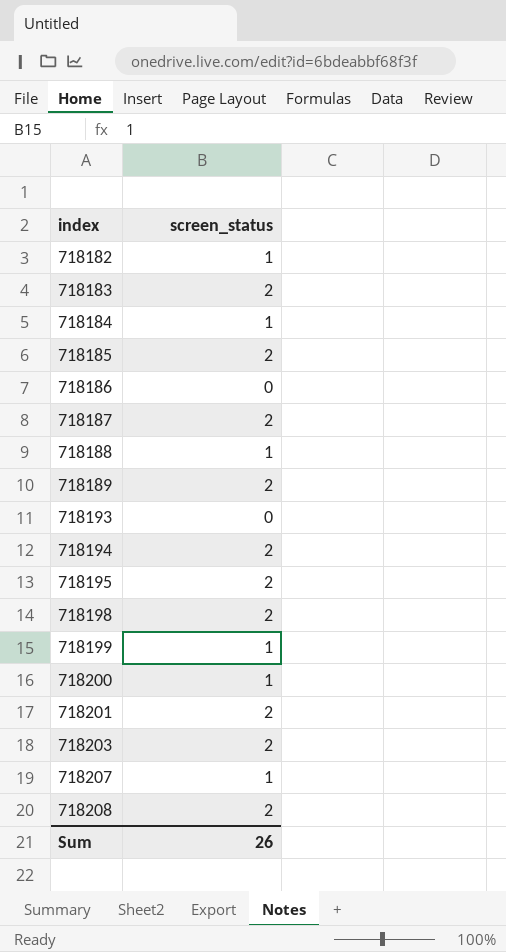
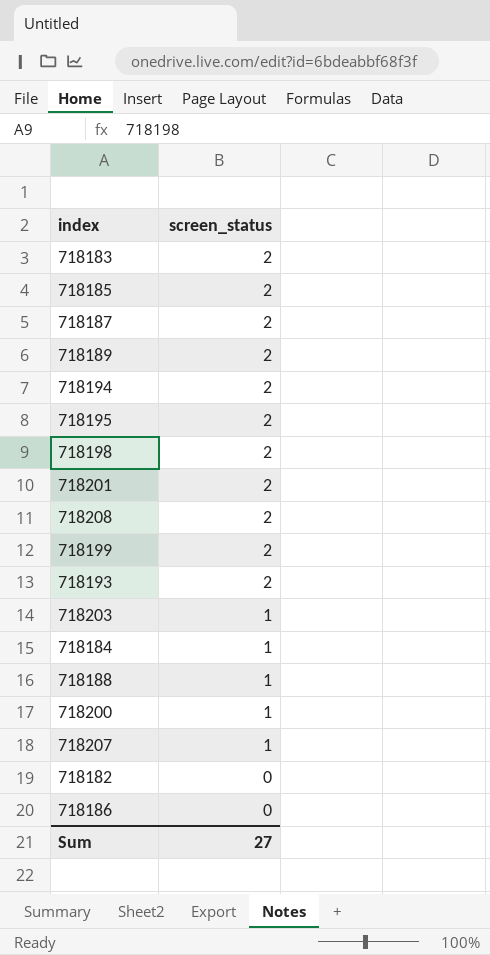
row order: index ascending -> screen_status descending
718199 | screen_status: 1 -> 2
718193 | screen_status: 0 -> 2
718203 | screen_status: 2 -> 1
718182 | screen_status: 1 -> 0
Sum | screen_status: 26 -> 27

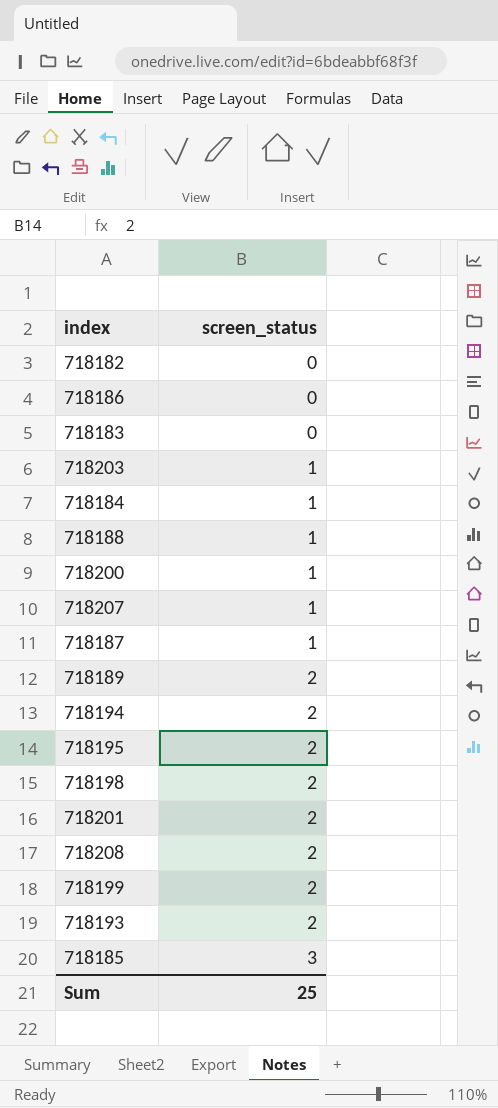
row order: screen_status descending -> screen_status ascending
718183 | screen_status: 2 -> 0
718187 | screen_status: 2 -> 1
718185 | screen_status: 2 -> 3
Sum | screen_status: 27 -> 25

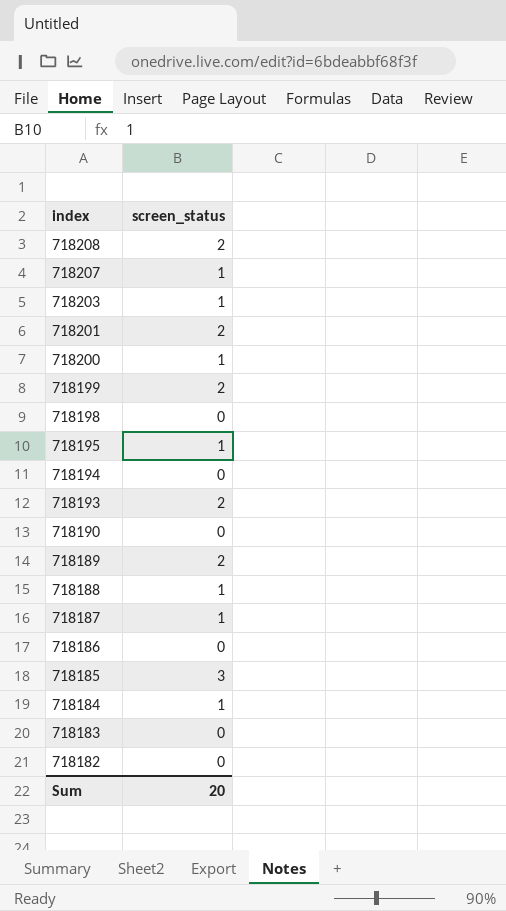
row order: screen_status ascending -> index descending
718198 | screen_status: 2 -> 0
718195 | screen_status: 2 -> 1
718194 | screen_status: 2 -> 0
row 718190: none -> 0
Sum | screen_status: 25 -> 20

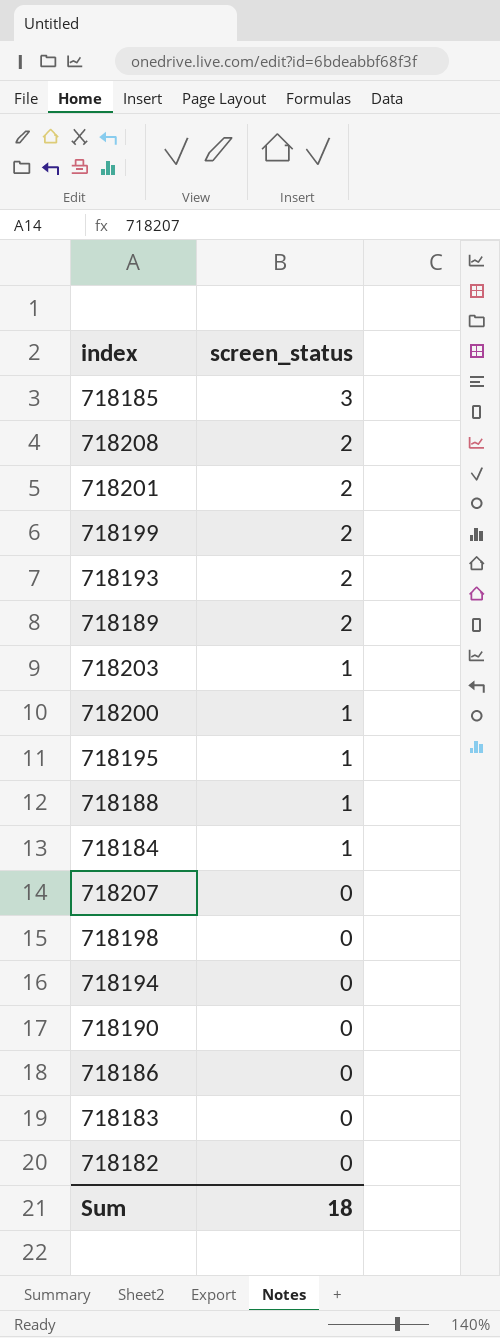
row order: index descending -> screen_status descending
row 718187: 1 -> none
718207 | screen_status: 1 -> 0
Sum | screen_status: 20 -> 18

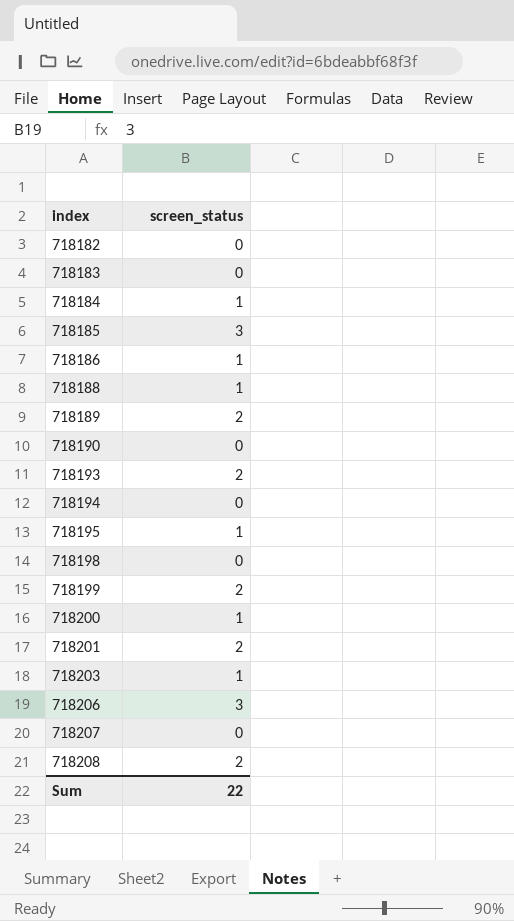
row order: screen_status descending -> index ascending
718186 | screen_status: 0 -> 1
row 718206: none -> 3
Sum | screen_status: 18 -> 22

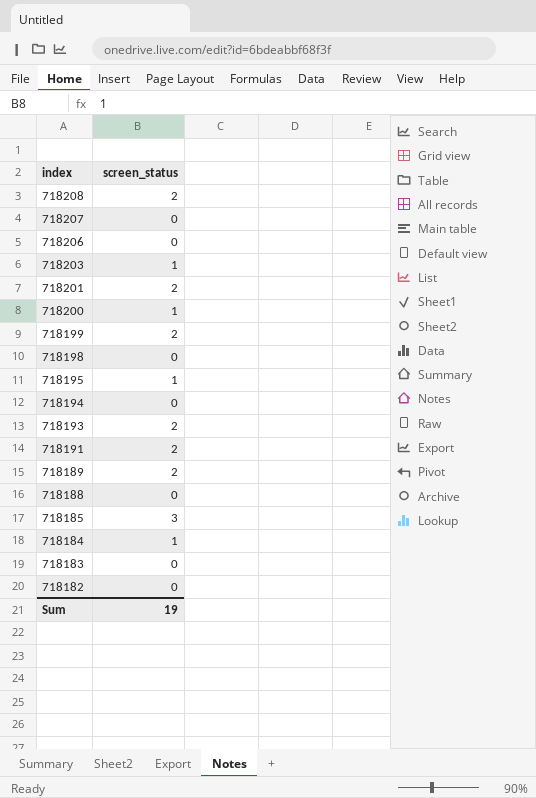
row order: index ascending -> index descending
row 718186: 1 -> none
row 718190: 0 -> none
718206 | screen_status: 3 -> 0
row 718191: none -> 2
718188 | screen_status: 1 -> 0
Sum | screen_status: 22 -> 19

